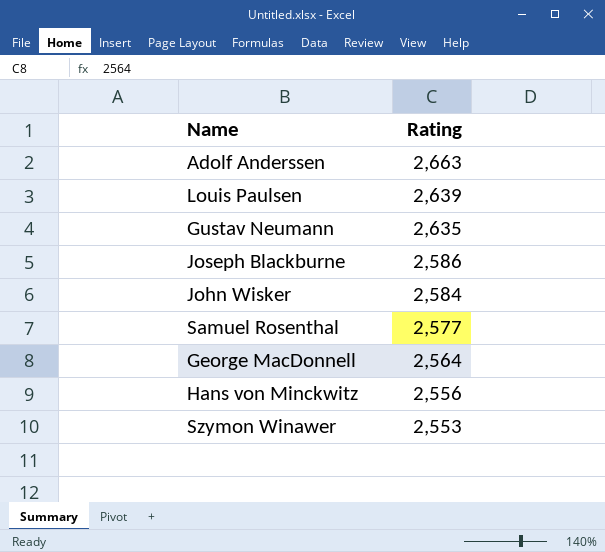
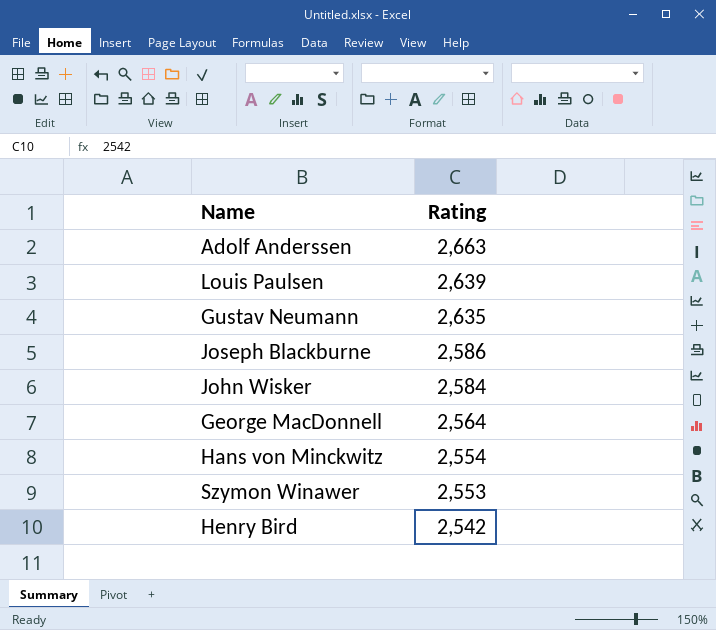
row Samuel Rosenthal: 2,577 -> none
Hans von Minckwitz | Rating: 2,556 -> 2,554
row Henry Bird: none -> 2,542

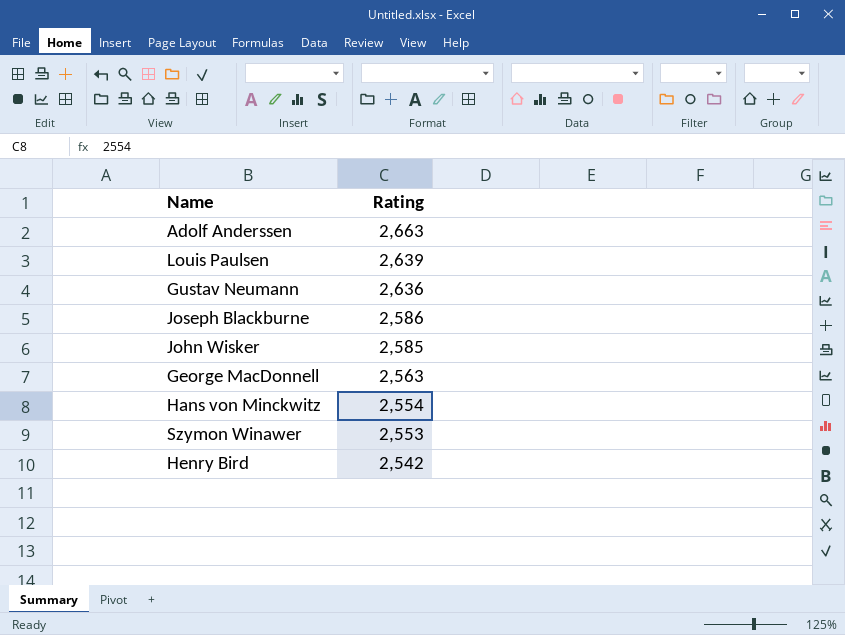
Gustav Neumann | Rating: 2,635 -> 2,636
John Wisker | Rating: 2,584 -> 2,585
George MacDonnell | Rating: 2,564 -> 2,563

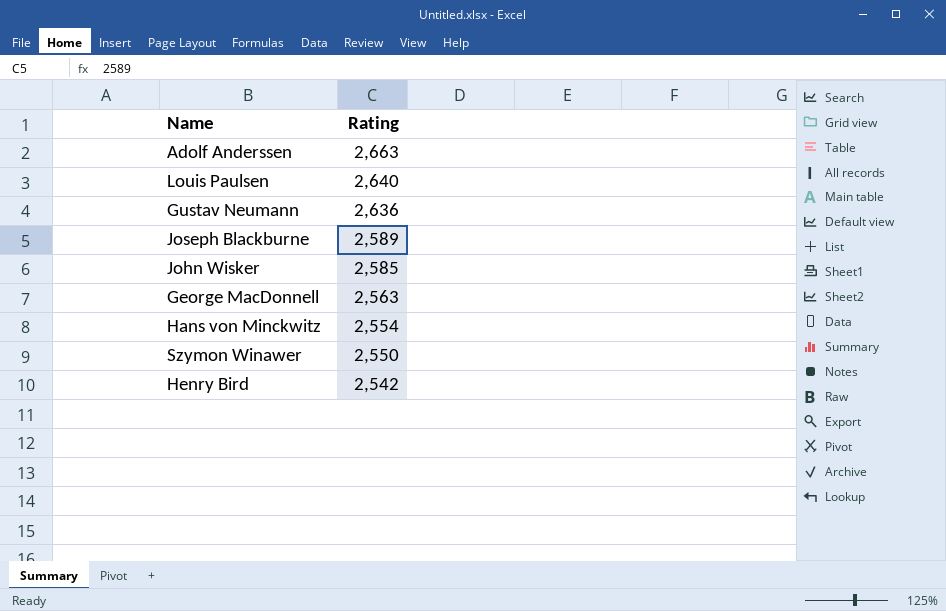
Louis Paulsen | Rating: 2,639 -> 2,640
Joseph Blackburne | Rating: 2,586 -> 2,589
Szymon Winawer | Rating: 2,553 -> 2,550

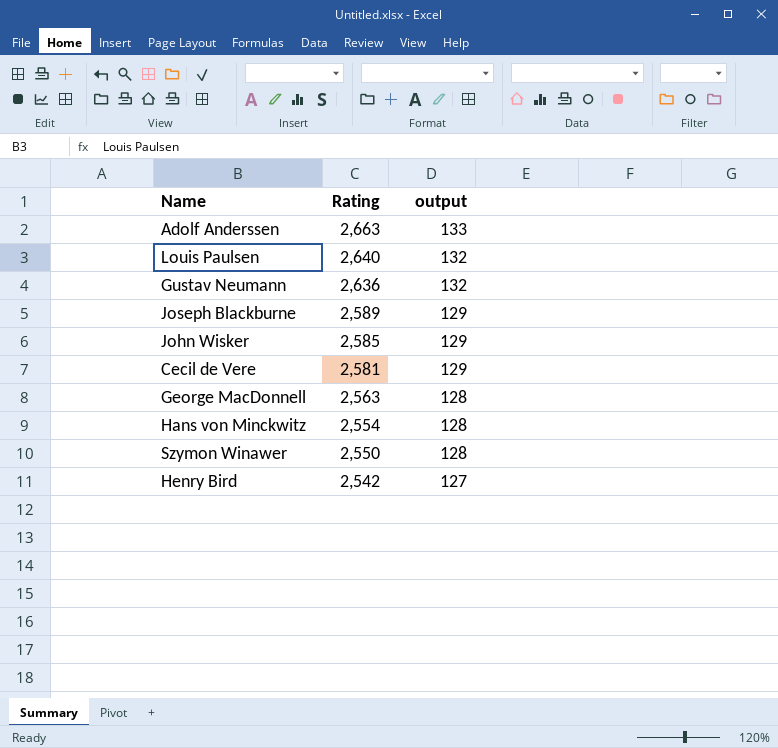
column output | formula: none -> [Rating] * 0.05
row Cecil de Vere: none -> 2,581 | 129

